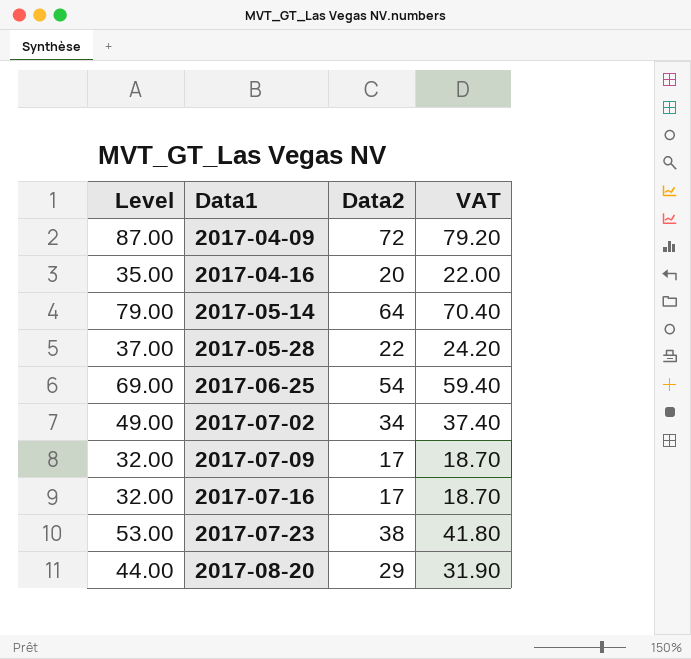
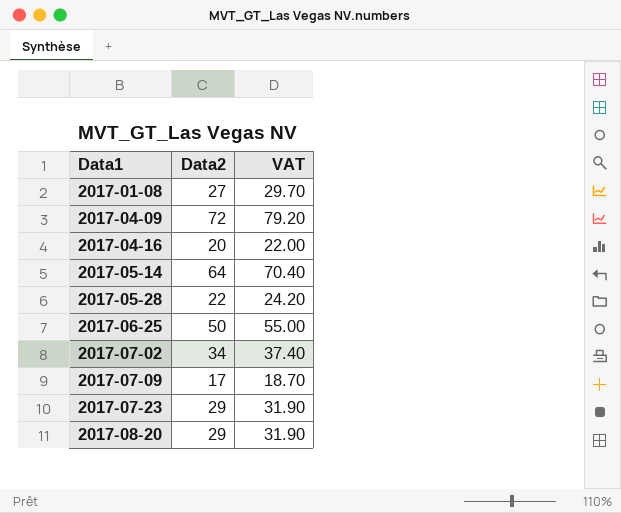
column Level | formula: [Data2] + 15 -> none
row 2017-07-16: 32.00 | 17 | 18.70 -> none
row 2017-01-08: none -> 27 | 29.70
2017-06-25 | Data2: 54 -> 50
2017-06-25 | VAT: 59.40 -> 55.00
2017-07-23 | Data2: 38 -> 29
2017-07-23 | VAT: 41.80 -> 31.90

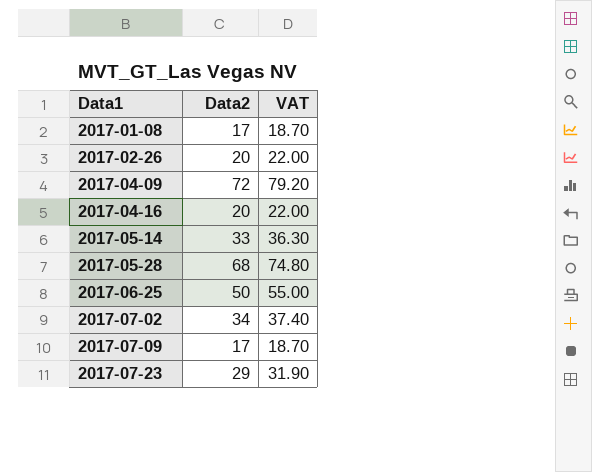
row 2017-08-20: 29 | 31.90 -> none
2017-01-08 | Data2: 27 -> 17
2017-01-08 | VAT: 29.70 -> 18.70
row 2017-02-26: none -> 20 | 22.00
2017-05-14 | Data2: 64 -> 33
2017-05-14 | VAT: 70.40 -> 36.30
2017-05-28 | Data2: 22 -> 68
2017-05-28 | VAT: 24.20 -> 74.80

